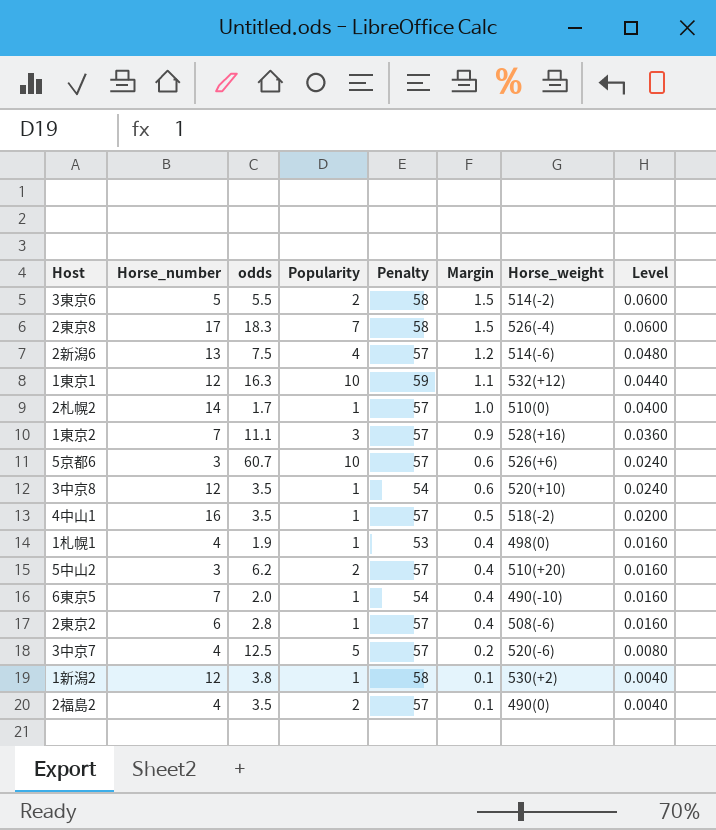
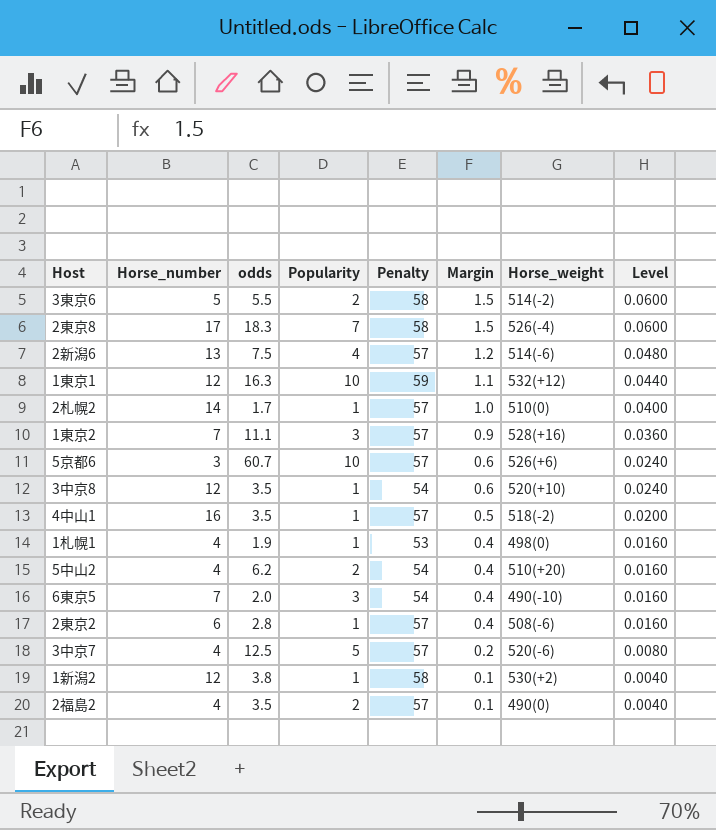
5中山2 | Horse_number: 3 -> 4
5中山2 | Penalty: 57 -> 54
6東京5 | Popularity: 1 -> 3

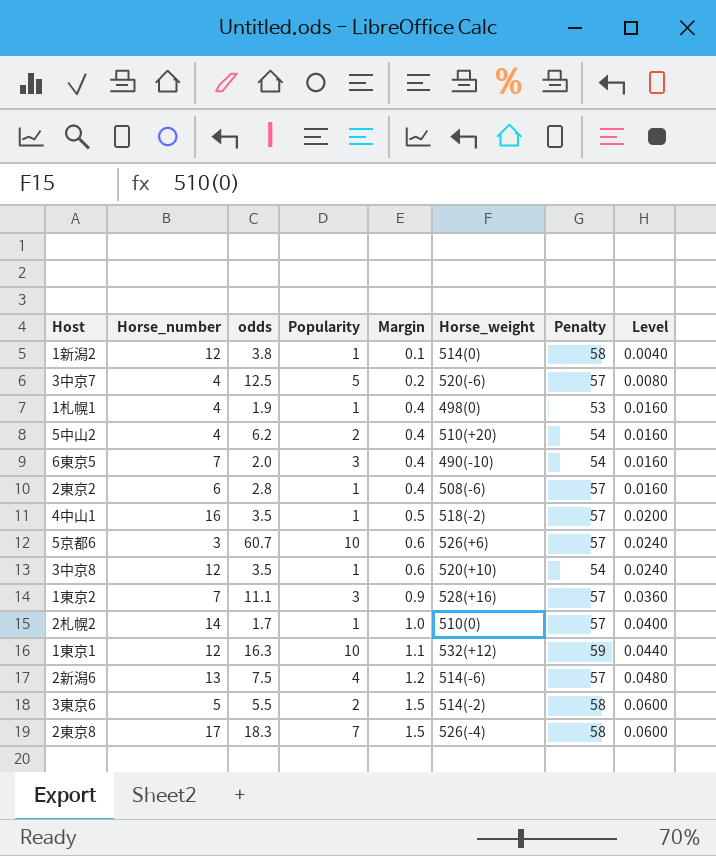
row order: Margin descending -> Margin ascending
column Penalty | position: 5 -> 7
row 2福島2: 4 | 3.5 | 2 | 57 | 0.1 | 490(0) | 0.0040 -> none
1新潟2 | Horse_weight: 530(+2) -> 514(0)

